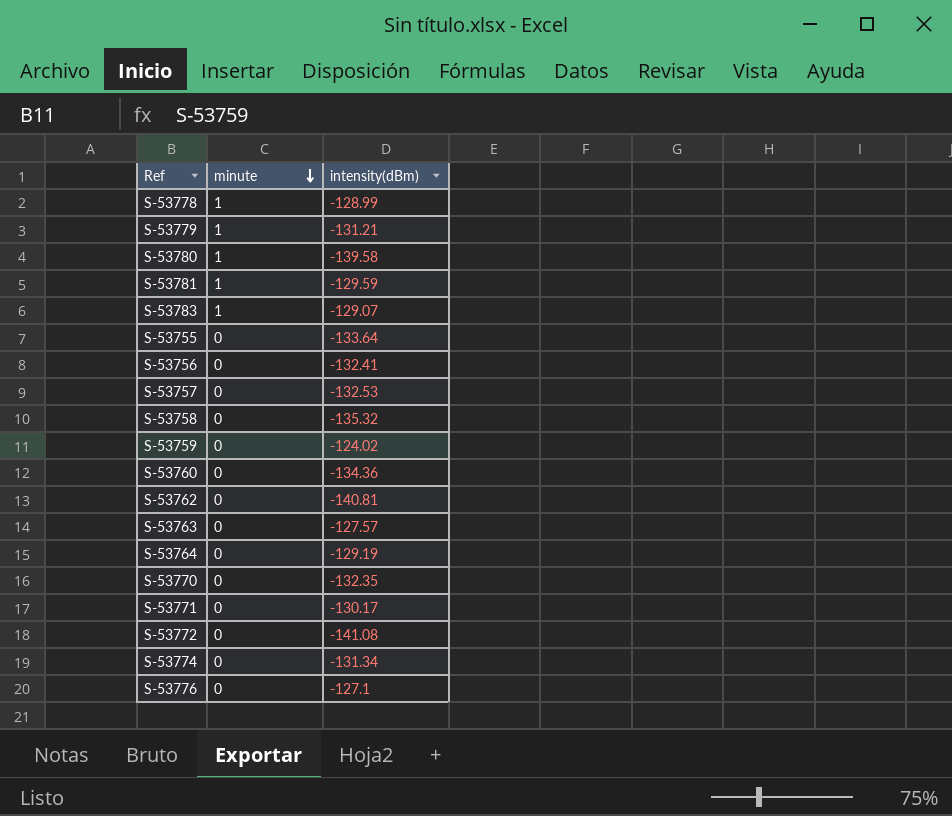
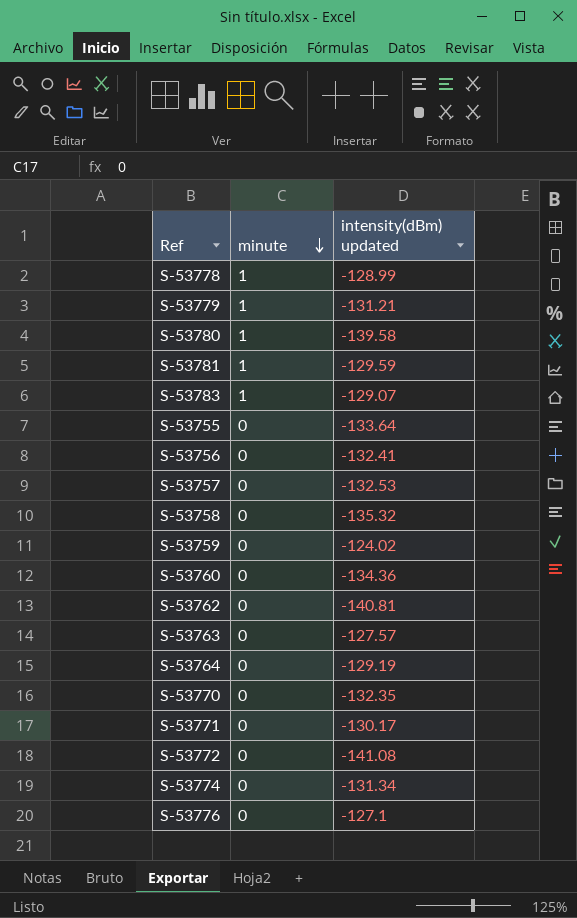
column name: intensity(dBm) -> intensity(dBm) updated

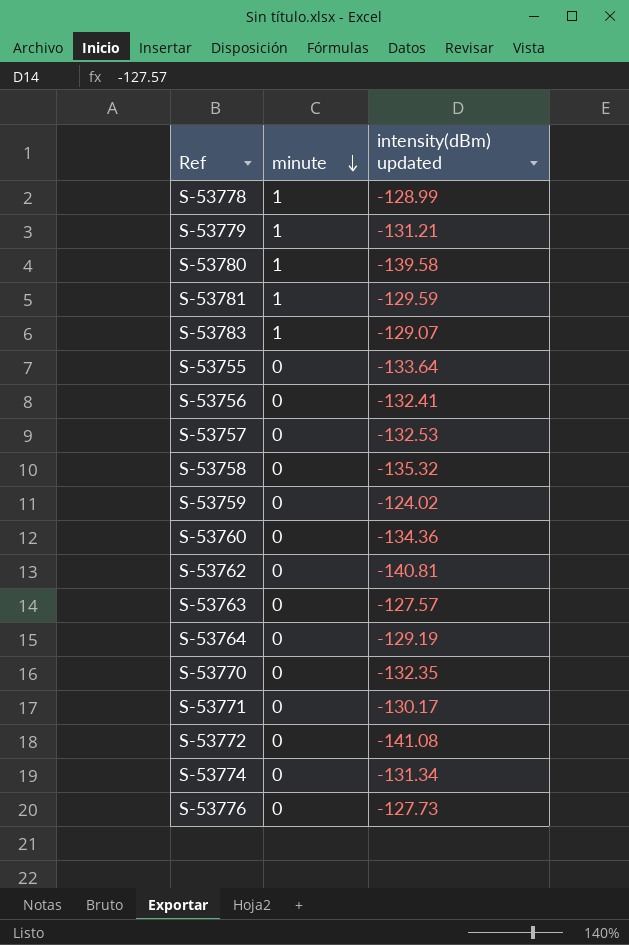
S-53776 | intensity(dBm) updated: -127.1 -> -127.73

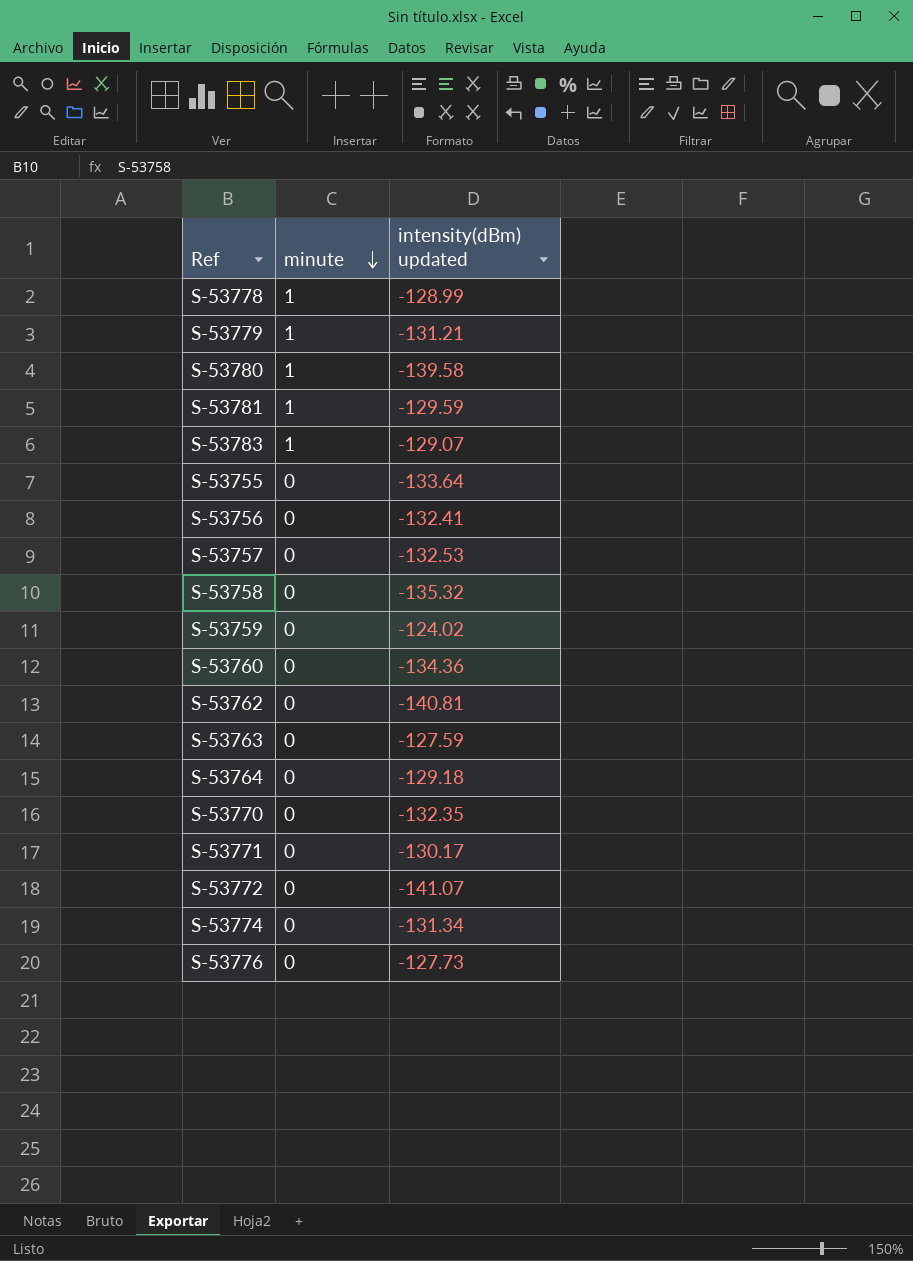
S-53763 | intensity(dBm) updated: -127.57 -> -127.59
S-53764 | intensity(dBm) updated: -129.19 -> -129.18
S-53772 | intensity(dBm) updated: -141.08 -> -141.07

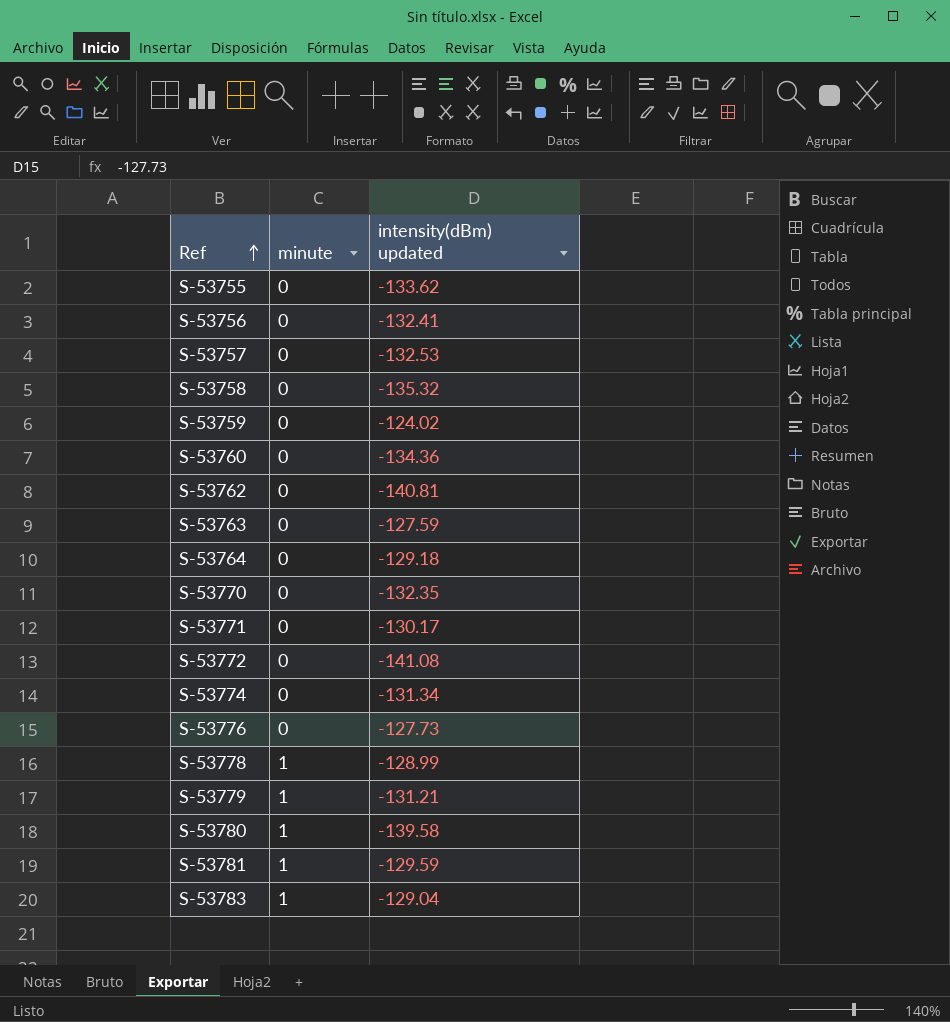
row order: minute descending -> Ref ascending
S-53755 | intensity(dBm) updated: -133.64 -> -133.62
S-53772 | intensity(dBm) updated: -141.07 -> -141.08
S-53783 | intensity(dBm) updated: -129.07 -> -129.04

